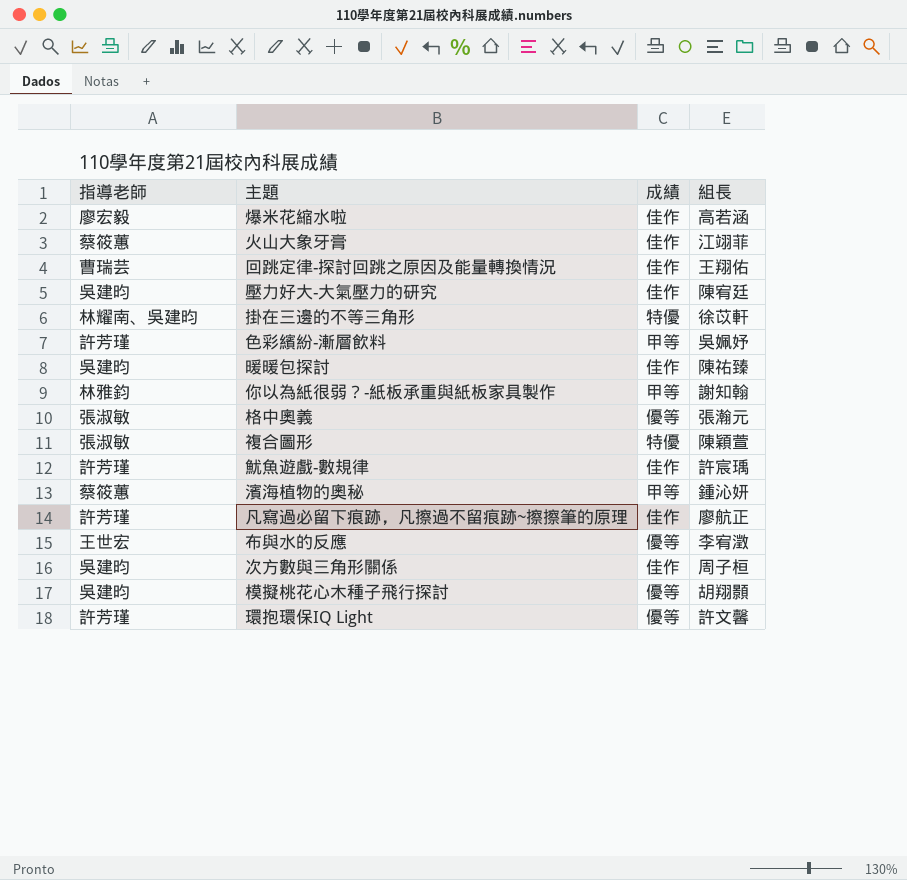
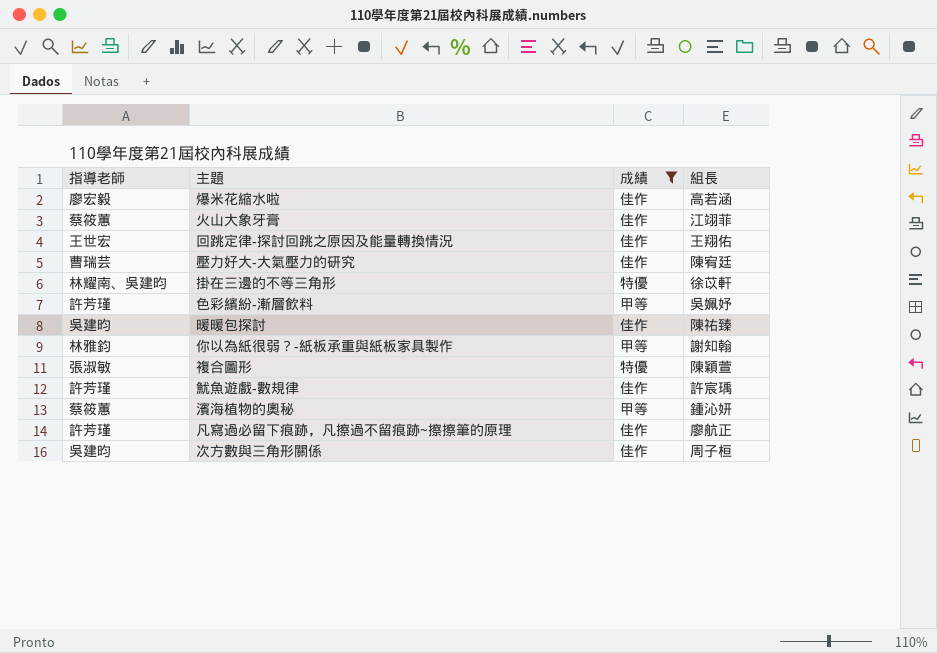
filter: none -> 成績 != 優等
回跳定律-探討回跳之原因及能量轉換情況 | 指導老師: 曹瑞芸 -> 王世宏
壓力好大-大氣壓力的研究 | 指導老師: 吳建昀 -> 曹瑞芸

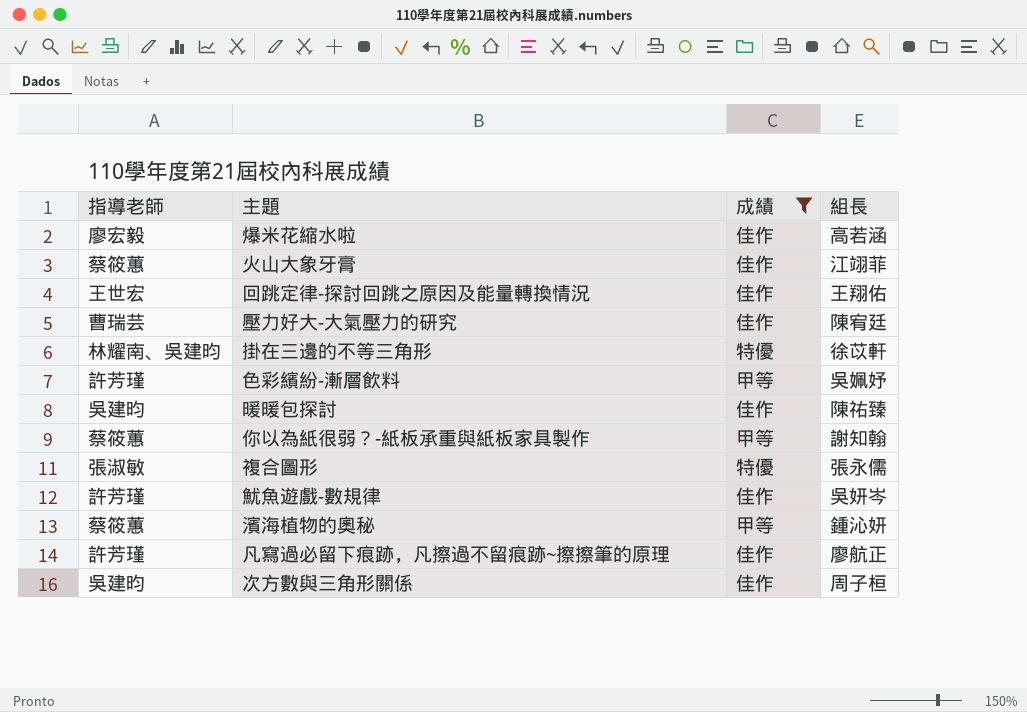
你以為紙很弱？-紙板承重與紙板家具製作 | 指導老師: 林雅鈞 -> 蔡筱蕙
複合圖形 | 組長: 陳穎萱 -> 張永儒
魷魚遊戲-數規律 | 組長: 許宸瑀 -> 吳妍岑

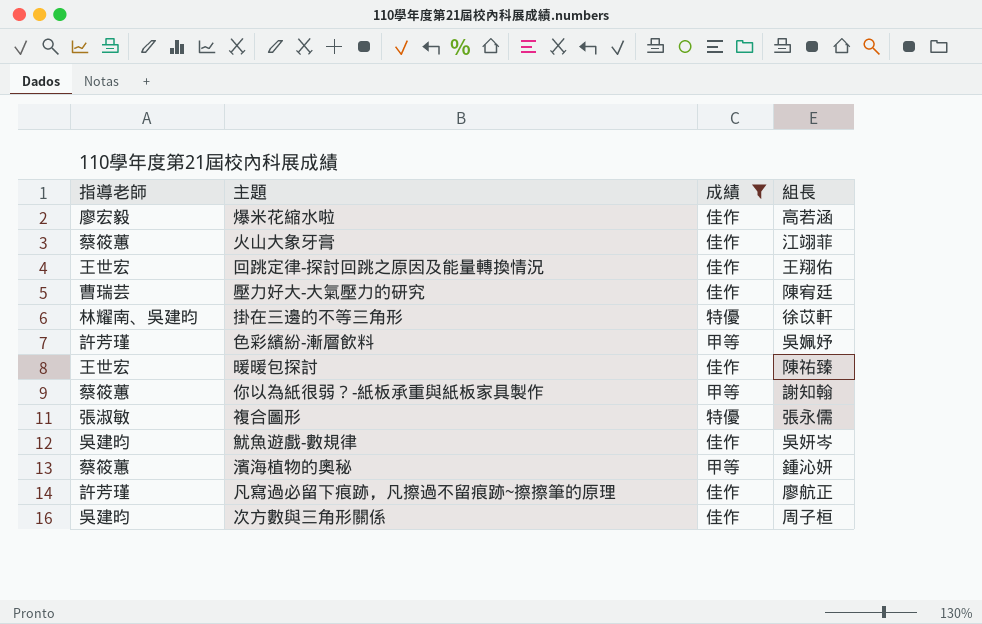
暖暖包探討 | 指導老師: 吳建昀 -> 王世宏
魷魚遊戲-數規律 | 指導老師: 許芳瑾 -> 吳建昀

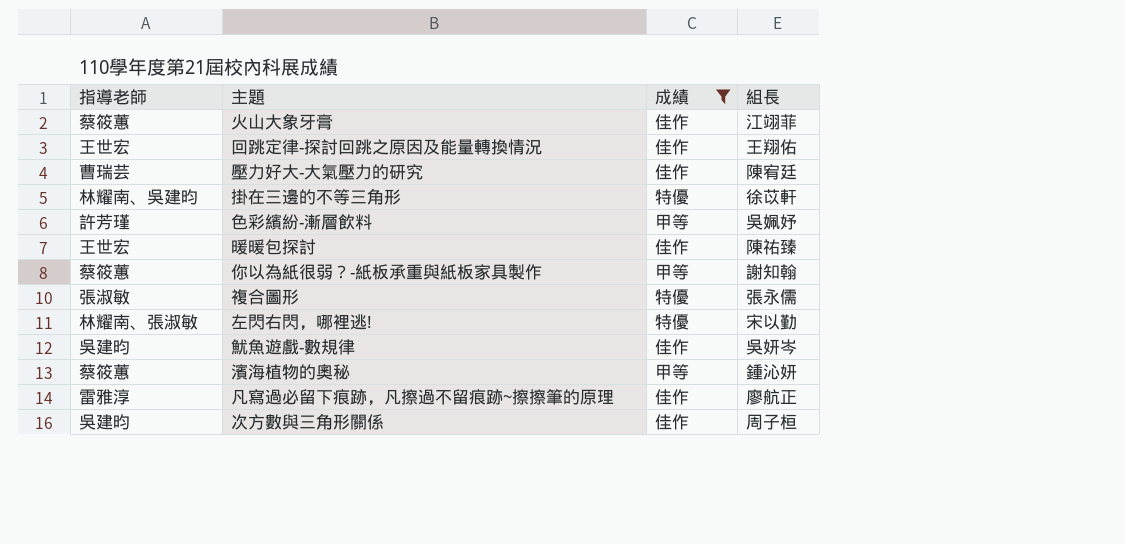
row 爆米花縮水啦: 廖宏毅 | 佳作 | 高若涵 -> none
row 左閃右閃，哪裡逃!: none -> 林耀南、張淑敏 | 特優 | 宋以勤
凡寫過必留下痕跡，凡擦過不留痕跡~擦擦筆的原理 | 指導老師: 許芳瑾 -> 雷雅淳

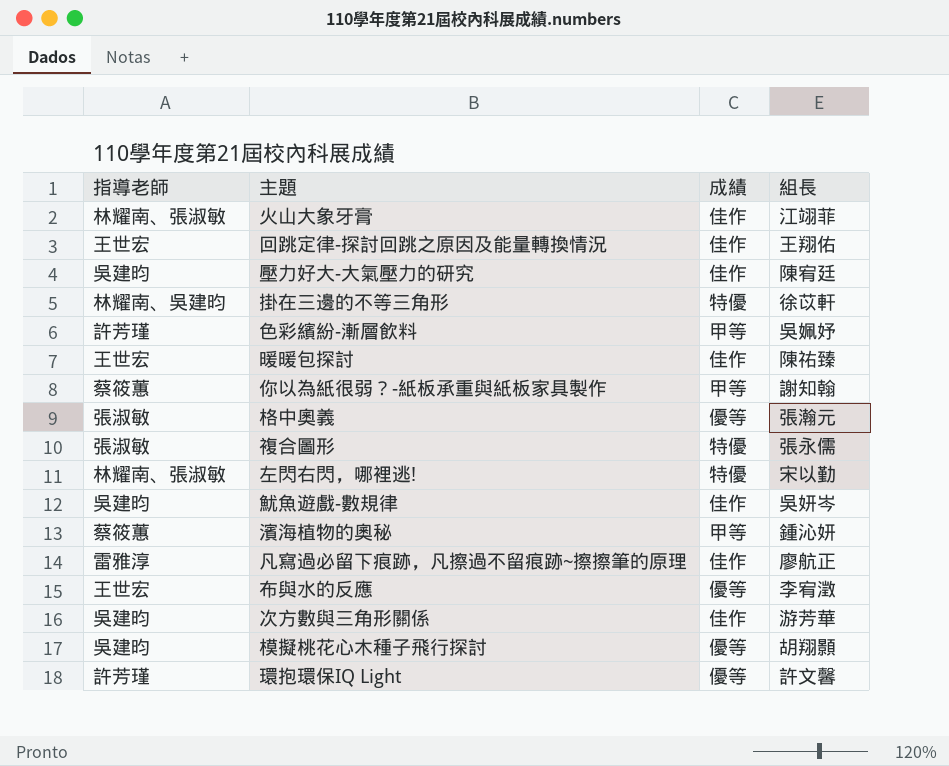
filter: 成績 != 優等 -> none
火山大象牙膏 | 指導老師: 蔡筱蕙 -> 林耀南、張淑敏
壓力好大-大氣壓力的研究 | 指導老師: 曹瑞芸 -> 吳建昀
次方數與三角形關係 | 組長: 周子桓 -> 游芳華

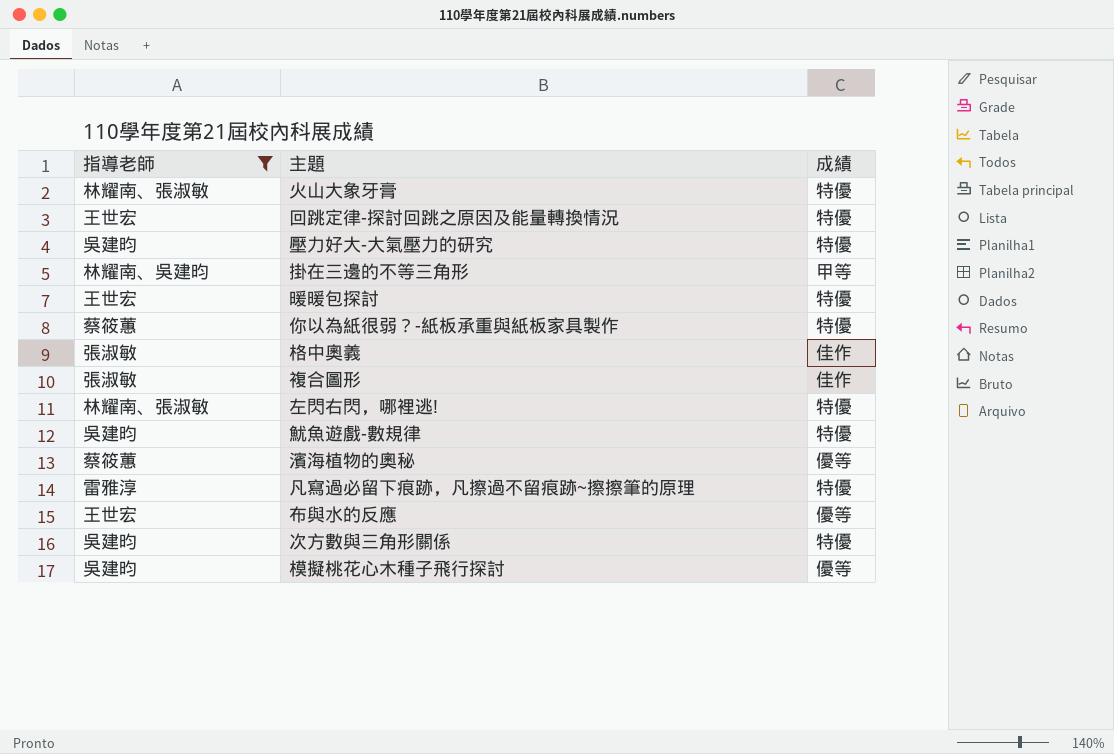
filter: none -> 指導老師 != 許芳瑾
column 組長 | position: 4 -> none
火山大象牙膏 | 成績: 佳作 -> 特優
回跳定律-探討回跳之原因及能量轉換情況 | 成績: 佳作 -> 特優
壓力好大-大氣壓力的研究 | 成績: 佳作 -> 特優
掛在三邊的不等三角形 | 成績: 特優 -> 甲等
暖暖包探討 | 成績: 佳作 -> 特優
你以為紙很弱？-紙板承重與紙板家具製作 | 成績: 甲等 -> 特優
格中奧義 | 成績: 優等 -> 佳作
複合圖形 | 成績: 特優 -> 佳作
魷魚遊戲-數規律 | 成績: 佳作 -> 特優
濱海植物的奧秘 | 成績: 甲等 -> 優等
凡寫過必留下痕跡，凡擦過不留痕跡~擦擦筆的原理 | 成績: 佳作 -> 特優
次方數與三角形關係 | 成績: 佳作 -> 特優

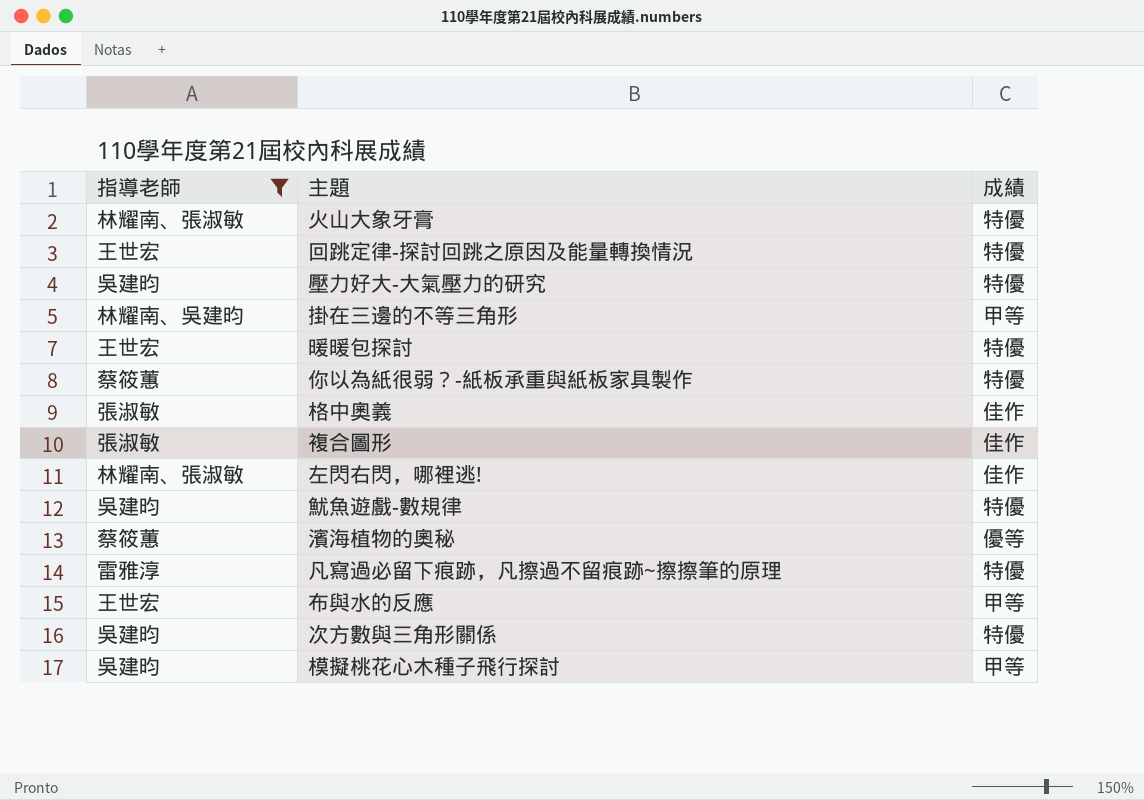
左閃右閃，哪裡逃! | 成績: 特優 -> 佳作
布與水的反應 | 成績: 優等 -> 甲等
模擬桃花心木種子飛行探討 | 成績: 優等 -> 甲等

